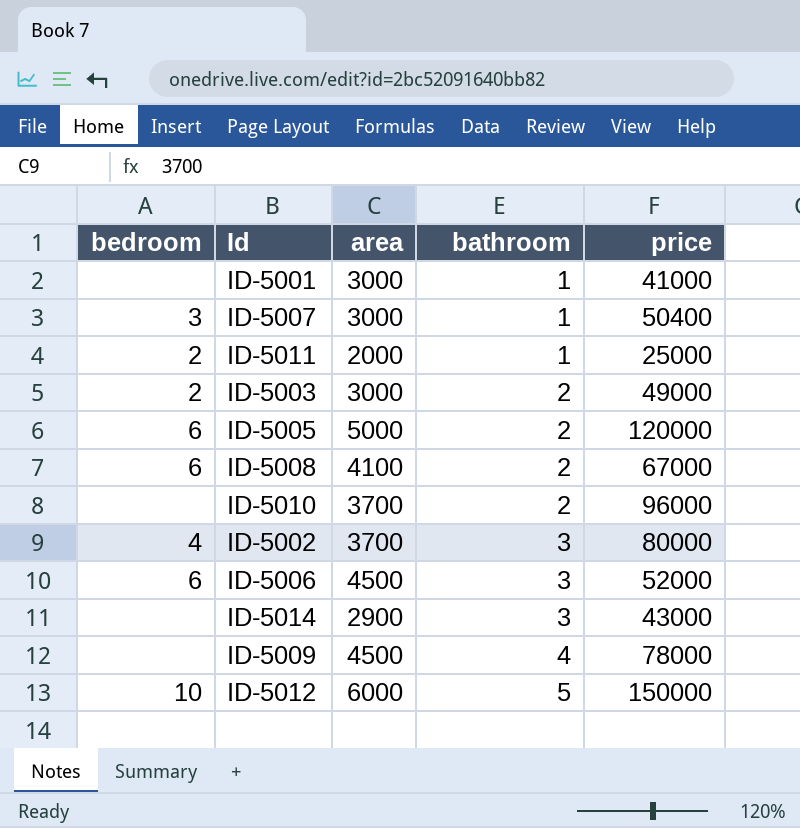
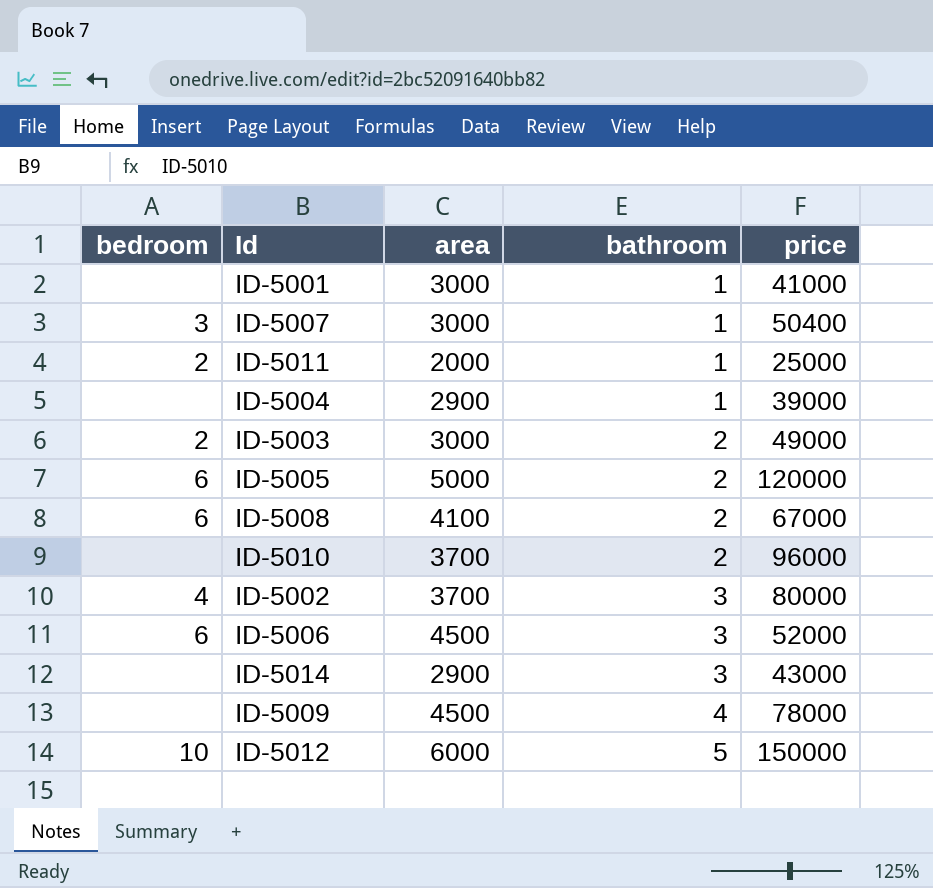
row ID-5004: none -> none | 2900 | 1 | 39000

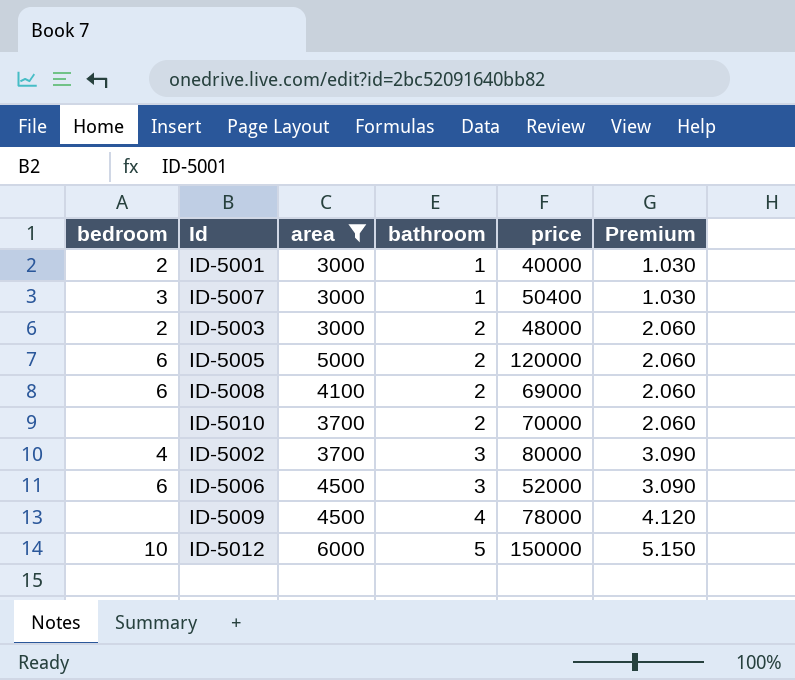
filter: none -> area >= 3000
column Premium | formula: none -> [bathroom] * 1.03
ID-5001 | bedroom: none -> 2
ID-5001 | price: 41000 -> 40000
ID-5003 | price: 49000 -> 48000
ID-5008 | price: 67000 -> 69000
ID-5010 | price: 96000 -> 70000

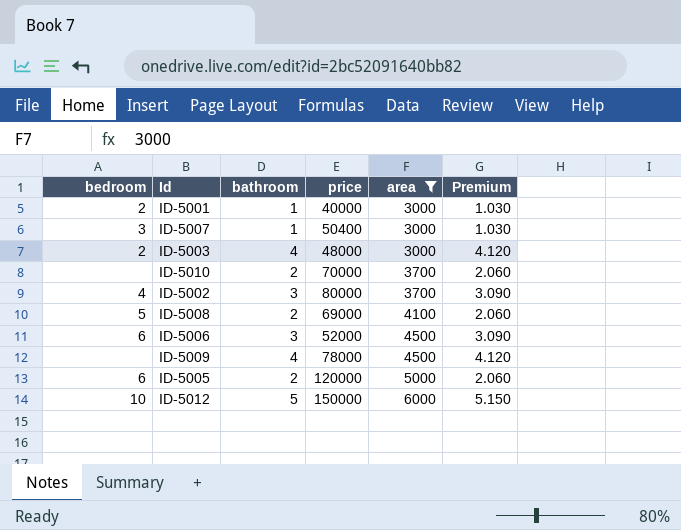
row order: bathroom ascending -> area ascending
column area | position: 3 -> 5
ID-5003 | bathroom: 2 -> 4
ID-5003 | Premium: 2.060 -> 4.120
ID-5008 | bedroom: 6 -> 5

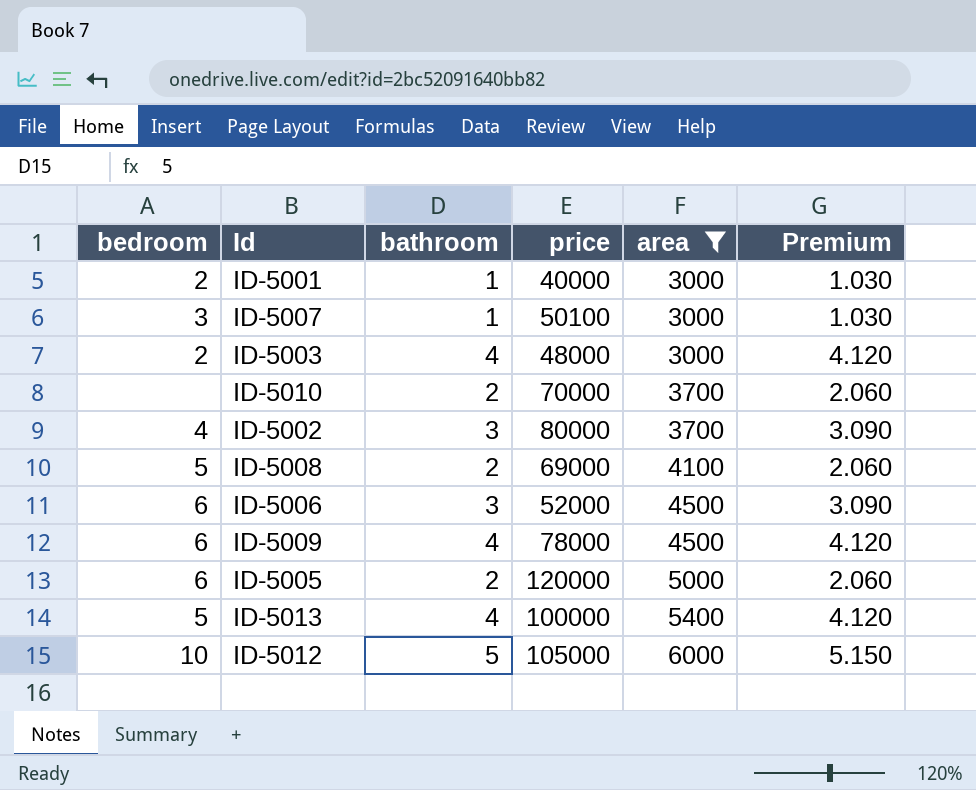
ID-5007 | price: 50400 -> 50100
ID-5009 | bedroom: none -> 6
row ID-5013: none -> 5 | 4 | 100000 | 5400 | 4.120
ID-5012 | price: 150000 -> 105000

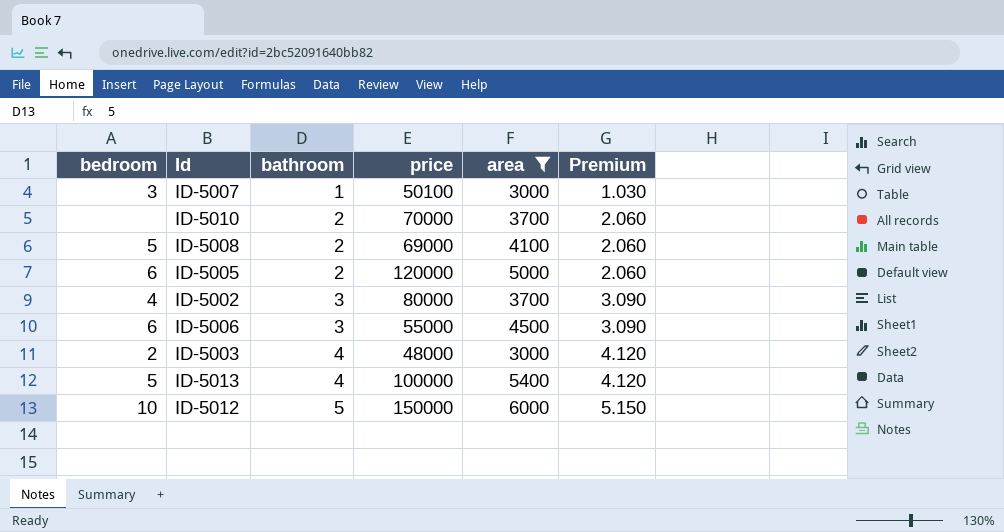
row order: area ascending -> bathroom ascending
row ID-5001: 2 | 1 | 40000 | 3000 | 1.030 -> none
row ID-5009: 6 | 4 | 78000 | 4500 | 4.120 -> none
ID-5006 | price: 52000 -> 55000
ID-5012 | price: 105000 -> 150000

